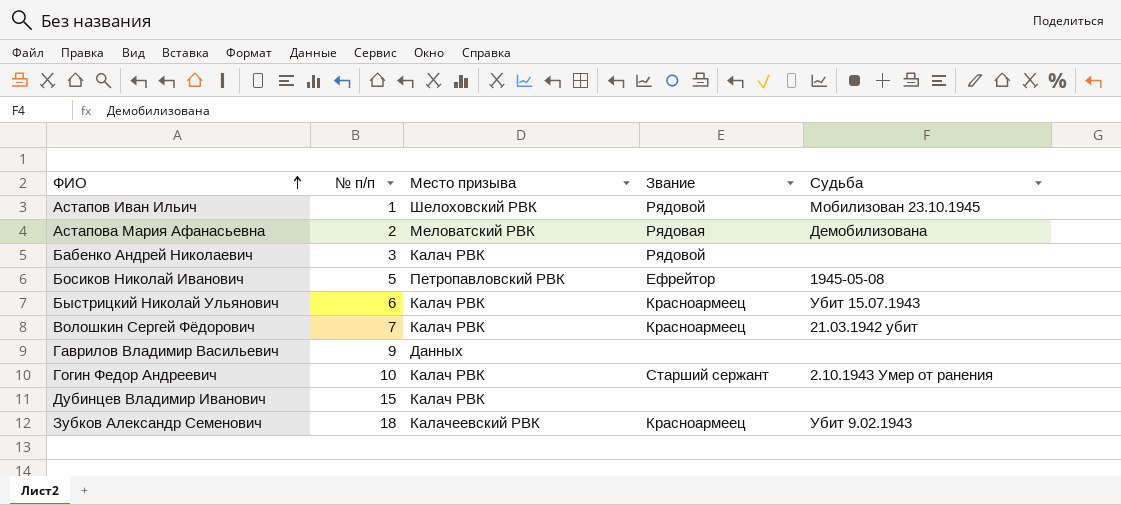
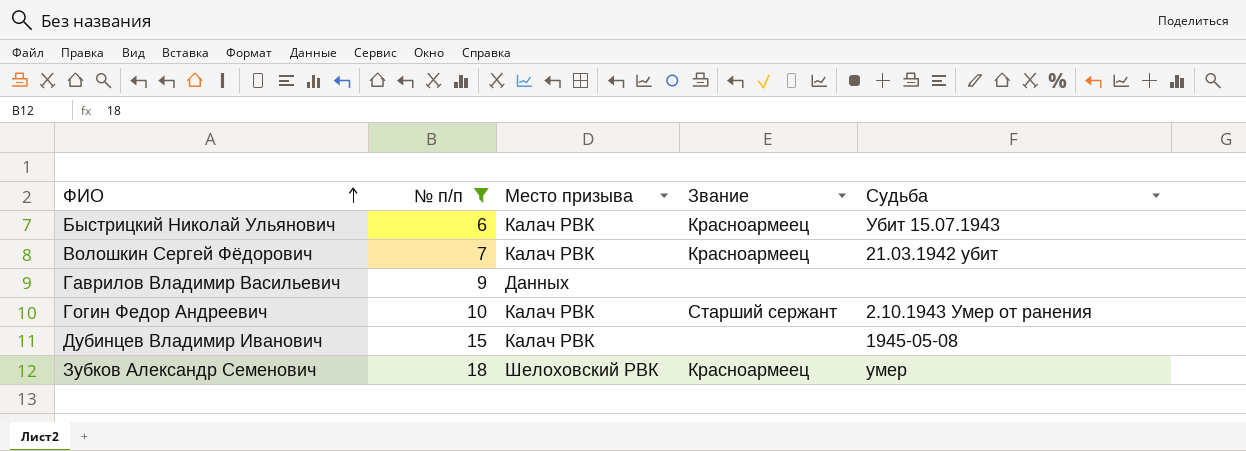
filter: none -> № п/п >= 6
Дубинцев Владимир Иванович | Судьба: none -> 1945-05-08
Зубков Александр Семенович | Место призыва: Калачеевский РВК -> Шелоховский РВК
Зубков Александр Семенович | Судьба: Убит 9.02.1943 -> умер

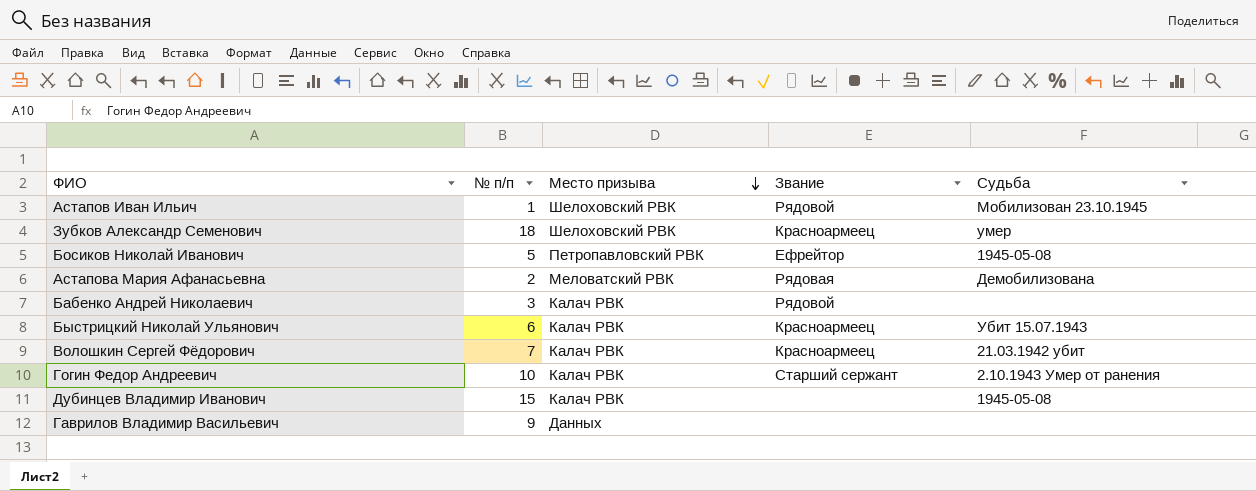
filter: № п/п >= 6 -> none
row order: ФИО ascending -> Место призыва descending

